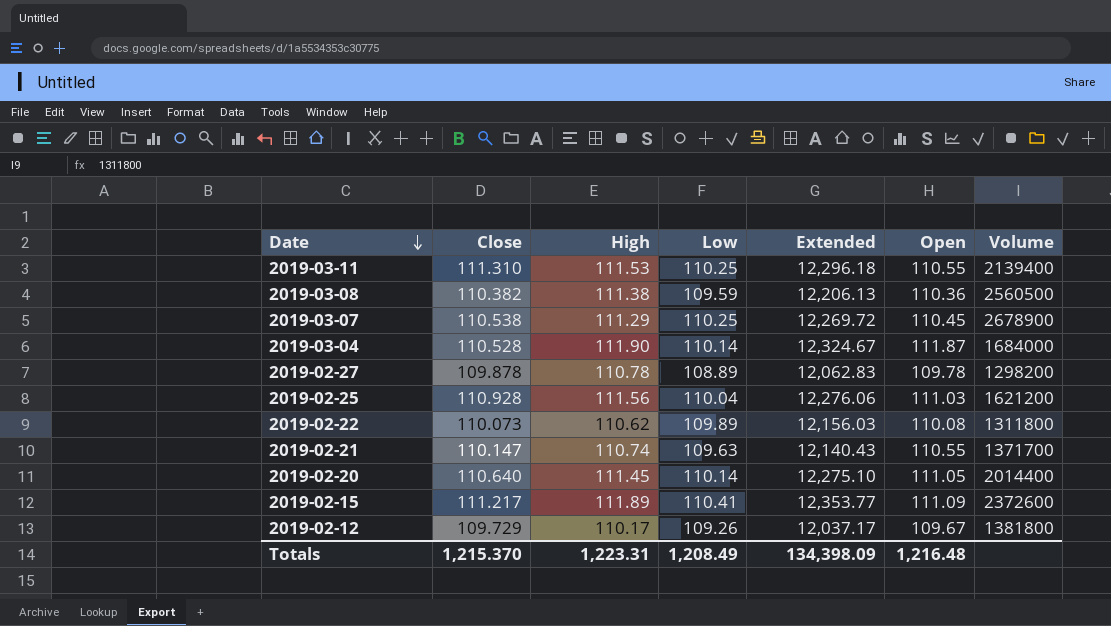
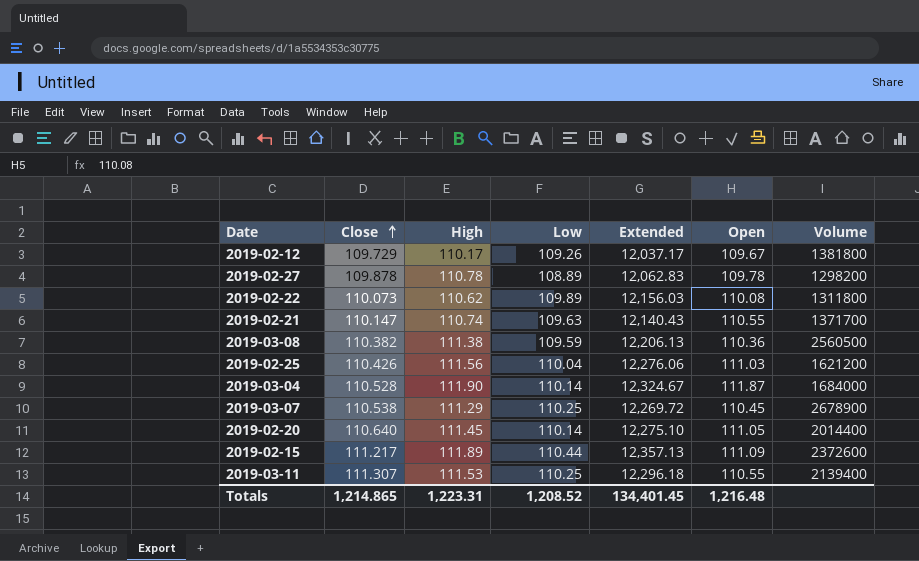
row order: Date descending -> Close ascending
2019-02-25 | Close: 110.928 -> 110.426
2019-02-15 | Low: 110.41 -> 110.44
2019-02-15 | Extended: 12,353.77 -> 12,357.13
2019-03-11 | Close: 111.310 -> 111.307
Totals | Close: 1,215.370 -> 1,214.865
Totals | Low: 1,208.49 -> 1,208.52
Totals | Extended: 134,398.09 -> 134,401.45

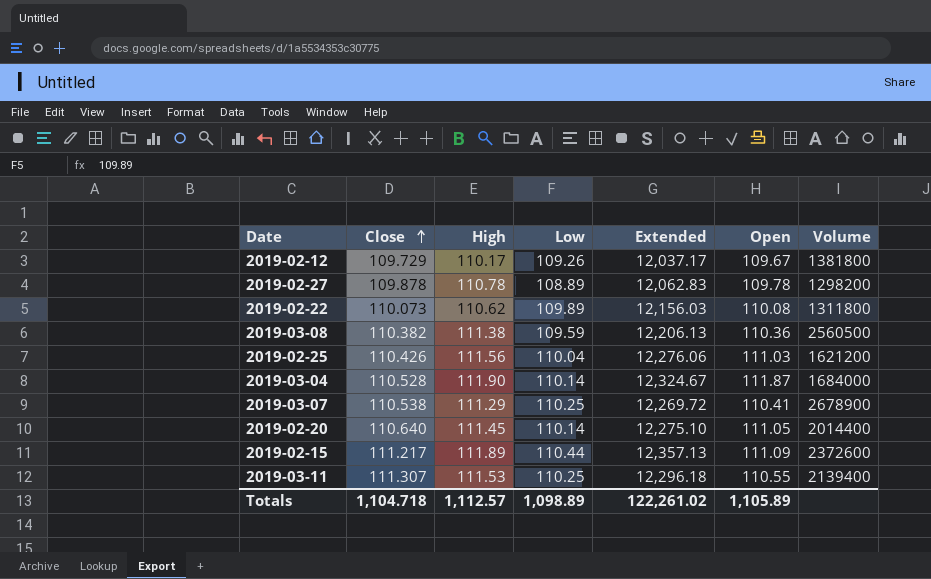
row 2019-02-21: 110.147 | 110.74 | 109.63 | 12,140.43 | 110.55 | 1371700 -> none
2019-03-07 | Open: 110.45 -> 110.41
Totals | Close: 1,214.865 -> 1,104.718
Totals | High: 1,223.31 -> 1,112.57
Totals | Low: 1,208.52 -> 1,098.89
Totals | Extended: 134,401.45 -> 122,261.02
Totals | Open: 1,216.48 -> 1,105.89

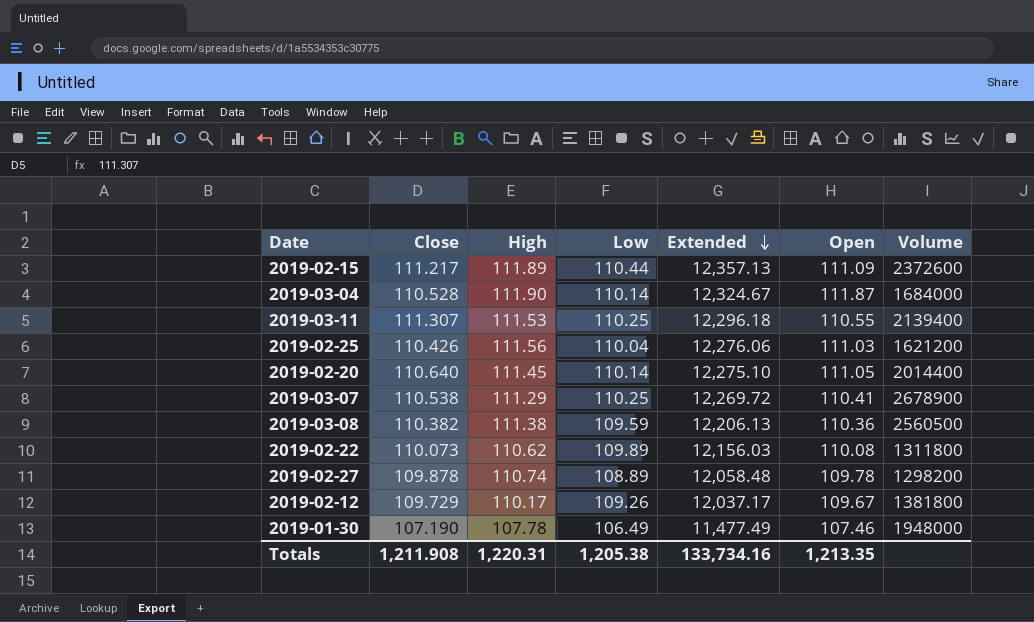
row order: Close ascending -> Extended descending
2019-02-27 | High: 110.78 -> 110.74
2019-02-27 | Extended: 12,062.83 -> 12,058.48
row 2019-01-30: none -> 107.190 | 107.78 | 106.49 | 11,477.49 | 107.46 | 1948000
Totals | Close: 1,104.718 -> 1,211.908
Totals | High: 1,112.57 -> 1,220.31
Totals | Low: 1,098.89 -> 1,205.38
Totals | Extended: 122,261.02 -> 133,734.16
Totals | Open: 1,105.89 -> 1,213.35

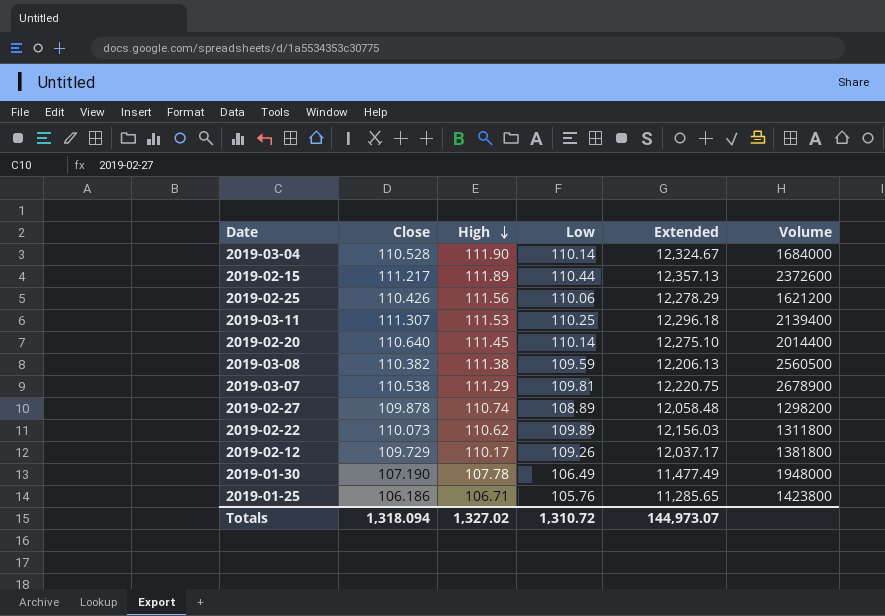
row order: Extended descending -> High descending
column Open | position: 6 -> none
2019-02-25 | Low: 110.04 -> 110.06
2019-02-25 | Extended: 12,276.06 -> 12,278.29
2019-03-07 | Low: 110.25 -> 109.81
2019-03-07 | Extended: 12,269.72 -> 12,220.75
row 2019-01-25: none -> 106.186 | 106.71 | 105.76 | 11,285.65 | 1423800
Totals | Close: 1,211.908 -> 1,318.094
Totals | High: 1,220.31 -> 1,327.02
Totals | Low: 1,205.38 -> 1,310.72
Totals | Extended: 133,734.16 -> 144,973.07

